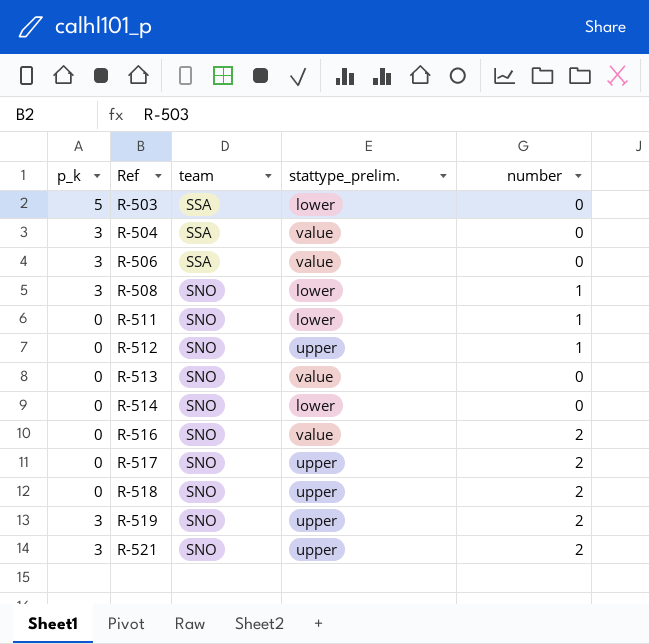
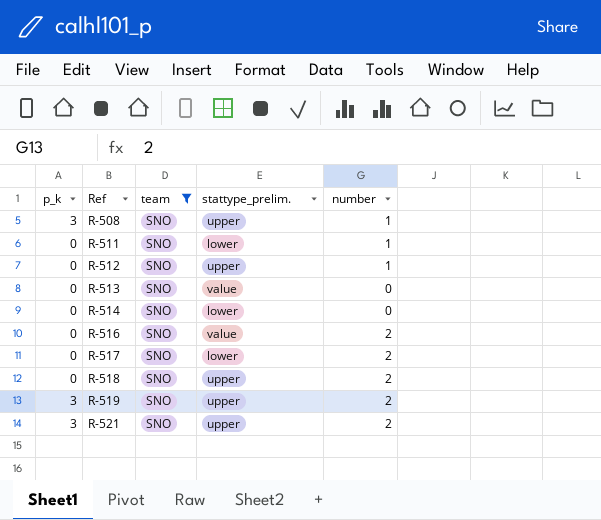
filter: none -> team = SNO
R-508 | stattype_prelim.: lower -> upper
R-517 | stattype_prelim.: upper -> lower

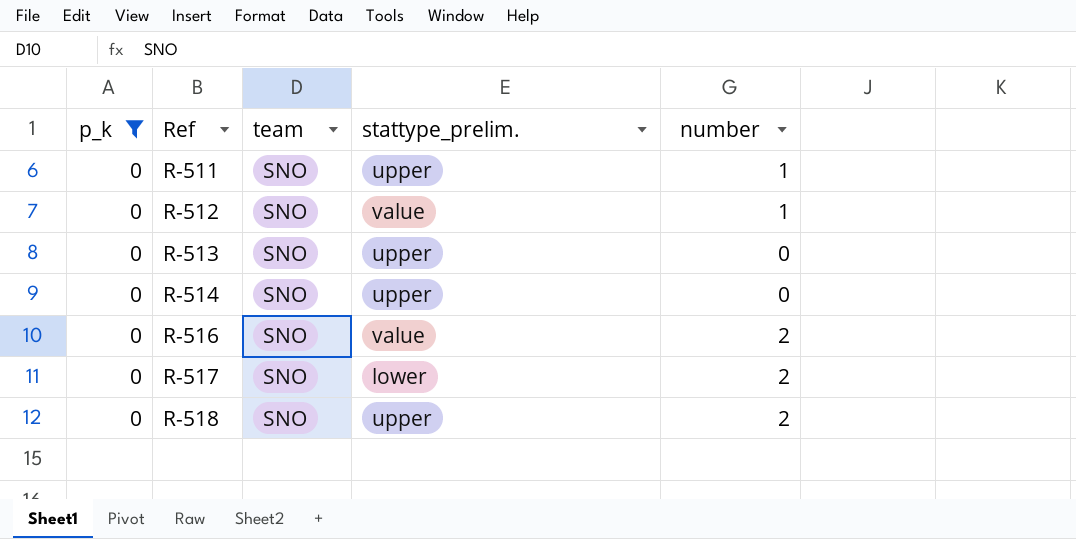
filter: team = SNO -> p_k = 0
R-511 | stattype_prelim.: lower -> upper
R-512 | stattype_prelim.: upper -> value
R-513 | stattype_prelim.: value -> upper
R-514 | stattype_prelim.: lower -> upper

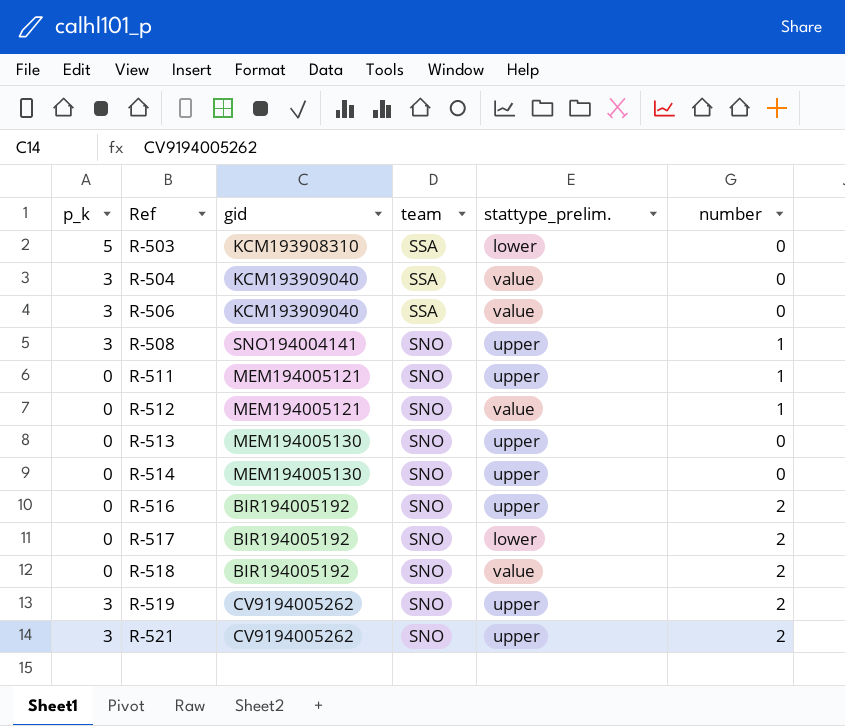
filter: p_k = 0 -> none
column gid | position: none -> 3
R-516 | stattype_prelim.: value -> upper
R-518 | stattype_prelim.: upper -> value

